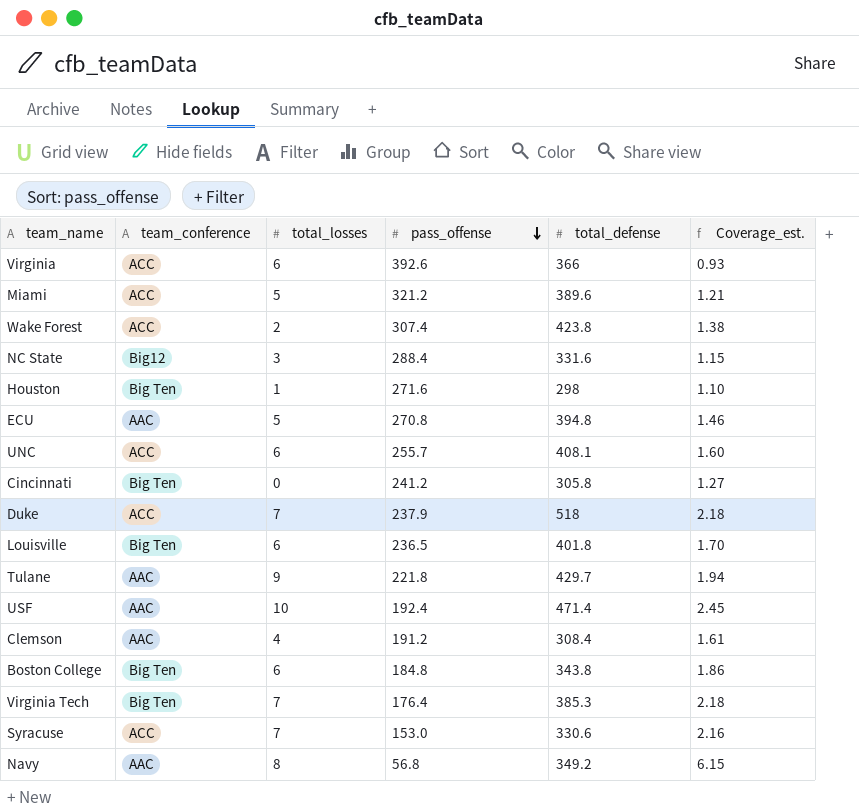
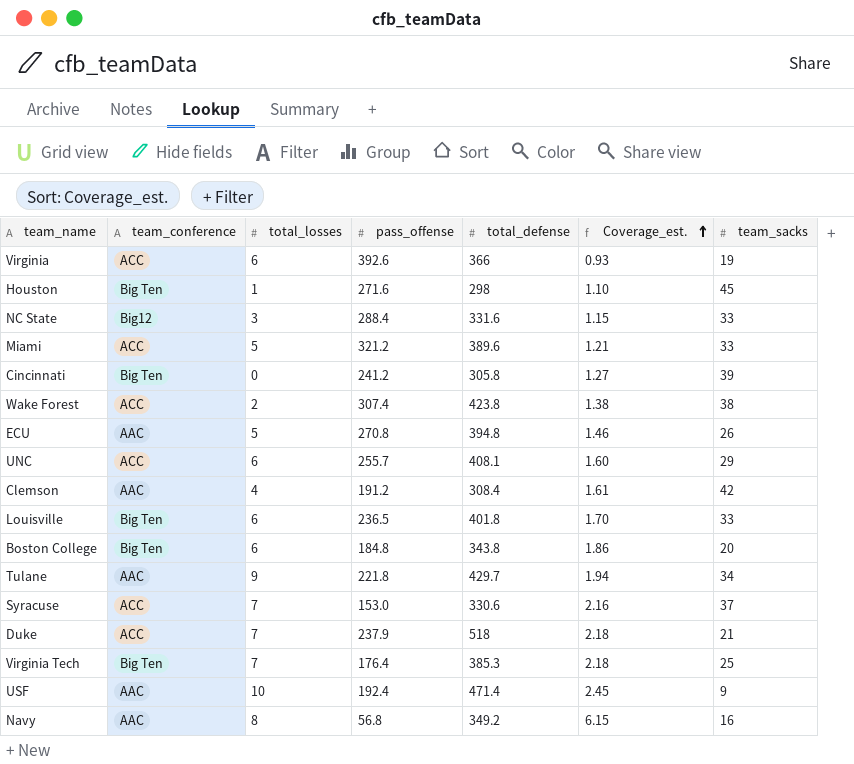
row order: pass_offense descending -> Coverage_est. ascending
column team_sacks | position: none -> 7

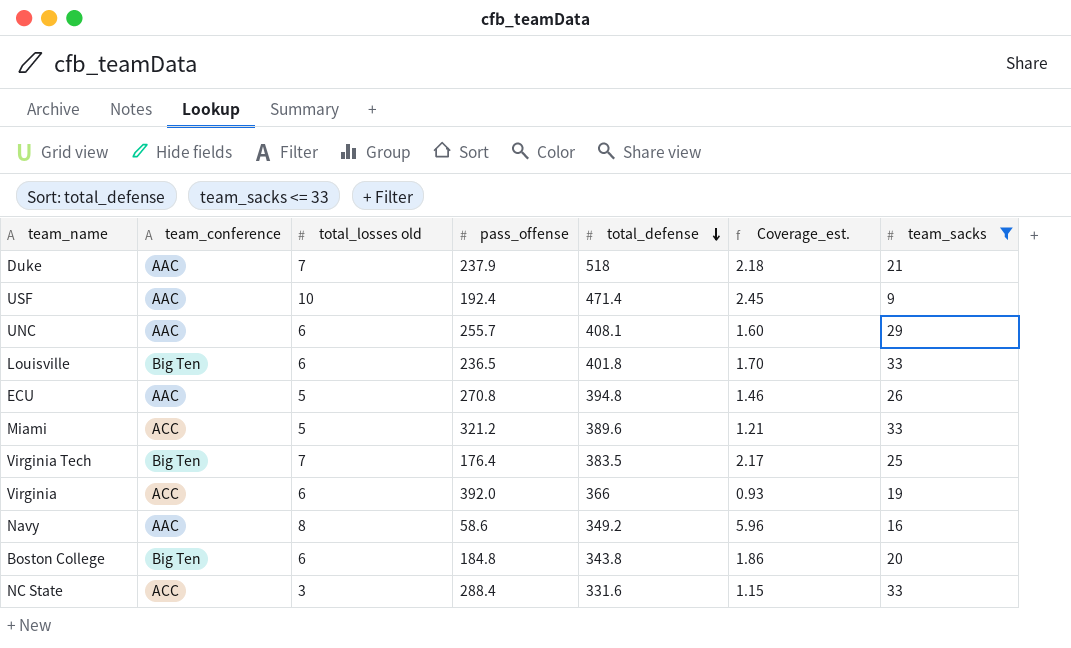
filter: none -> team_sacks <= 33
row order: Coverage_est. ascending -> total_defense descending
column name: total_losses -> total_losses old
Duke | team_conference: ACC -> AAC
UNC | team_conference: ACC -> AAC
Virginia Tech | total_defense: 385.3 -> 383.5
Virginia Tech | Coverage_est.: 2.18 -> 2.17
Virginia | pass_offense: 392.6 -> 392.0
Navy | pass_offense: 56.8 -> 58.6
Navy | Coverage_est.: 6.15 -> 5.96
NC State | team_conference: Big12 -> ACC

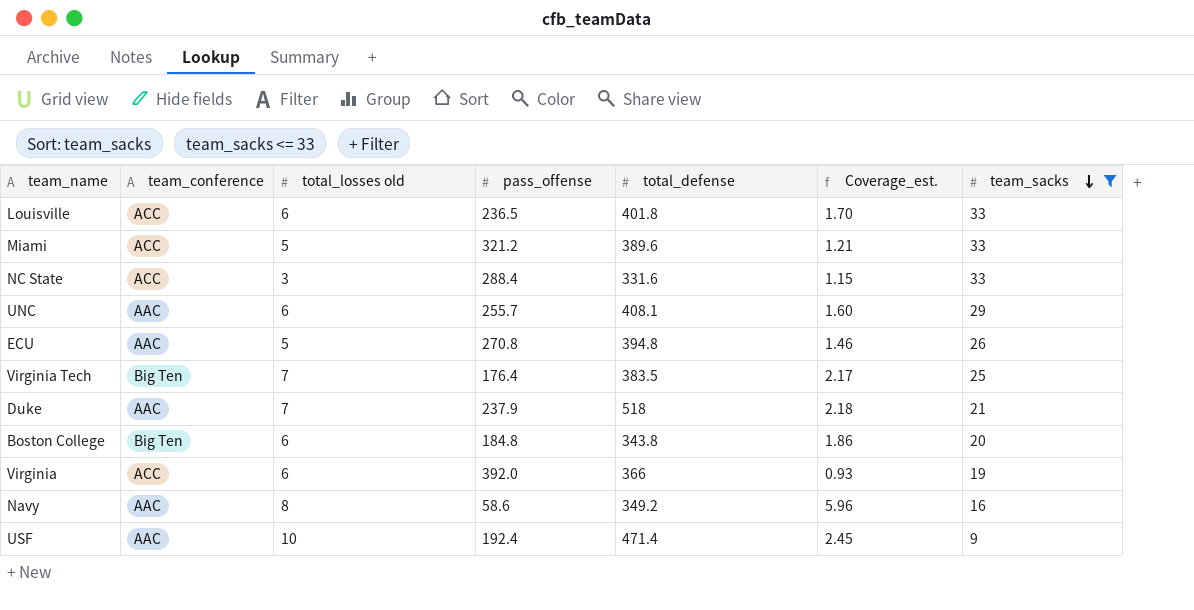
row order: total_defense descending -> team_sacks descending
Louisville | team_conference: Big Ten -> ACC

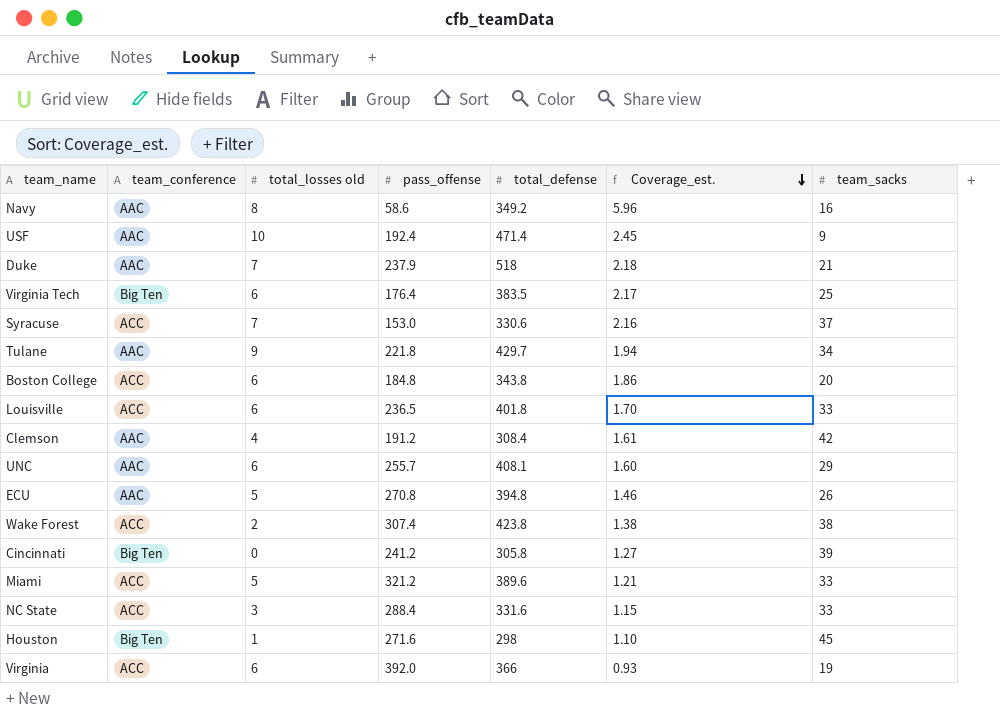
filter: team_sacks <= 33 -> none
row order: team_sacks descending -> Coverage_est. descending
Virginia Tech | total_losses old: 7 -> 6
Boston College | team_conference: Big Ten -> ACC

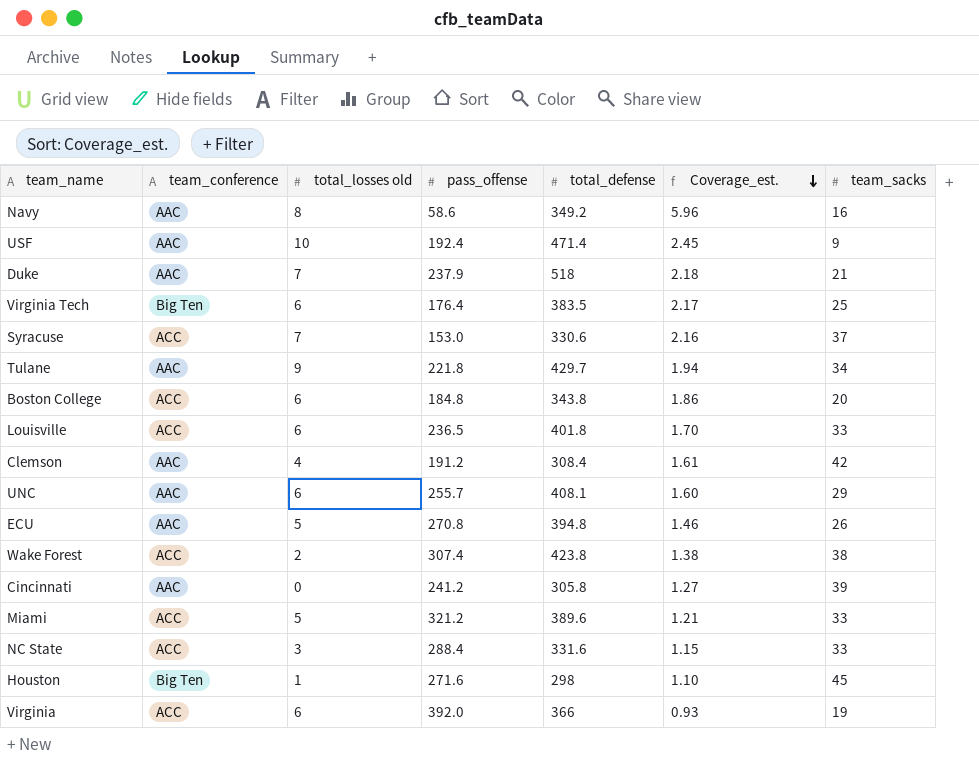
Cincinnati | team_conference: Big Ten -> AAC

